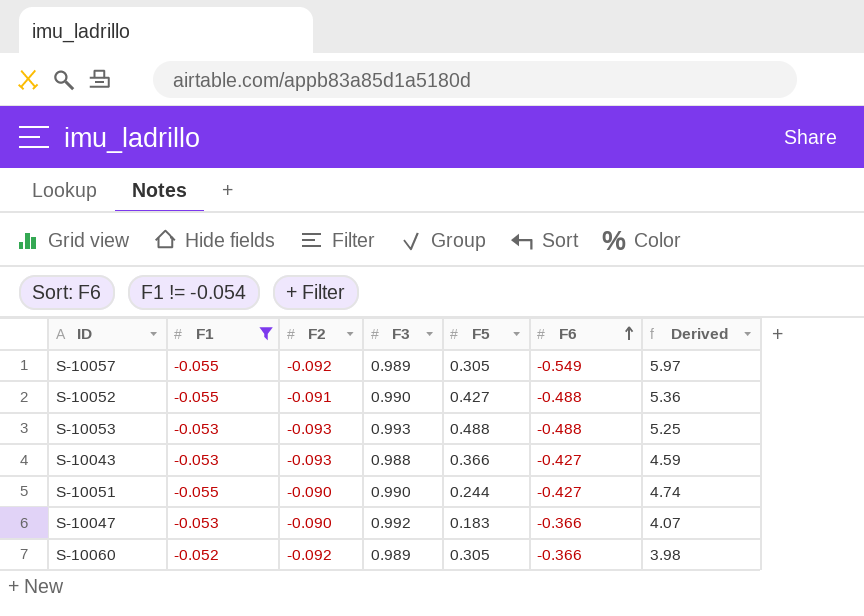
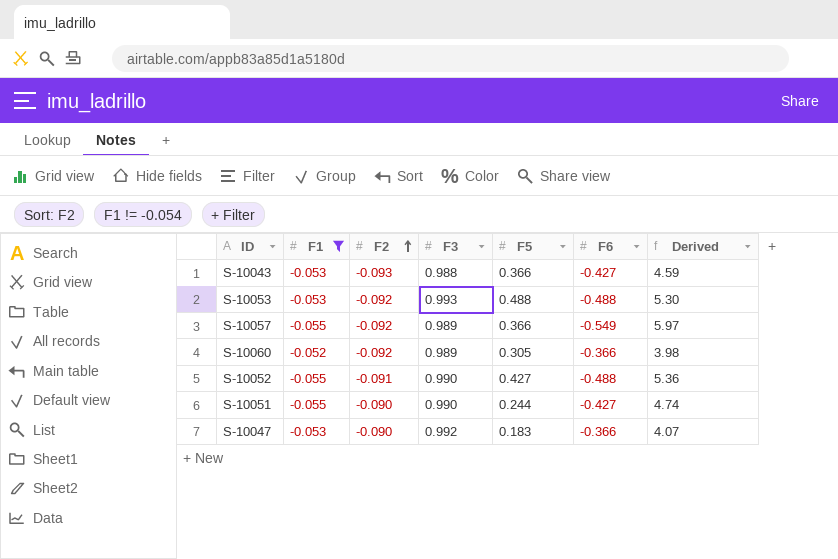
row order: F6 ascending -> F2 ascending
S-10053 | F2: -0.093 -> -0.092
S-10053 | Derived: 5.25 -> 5.30
S-10057 | F5: 0.305 -> 0.366

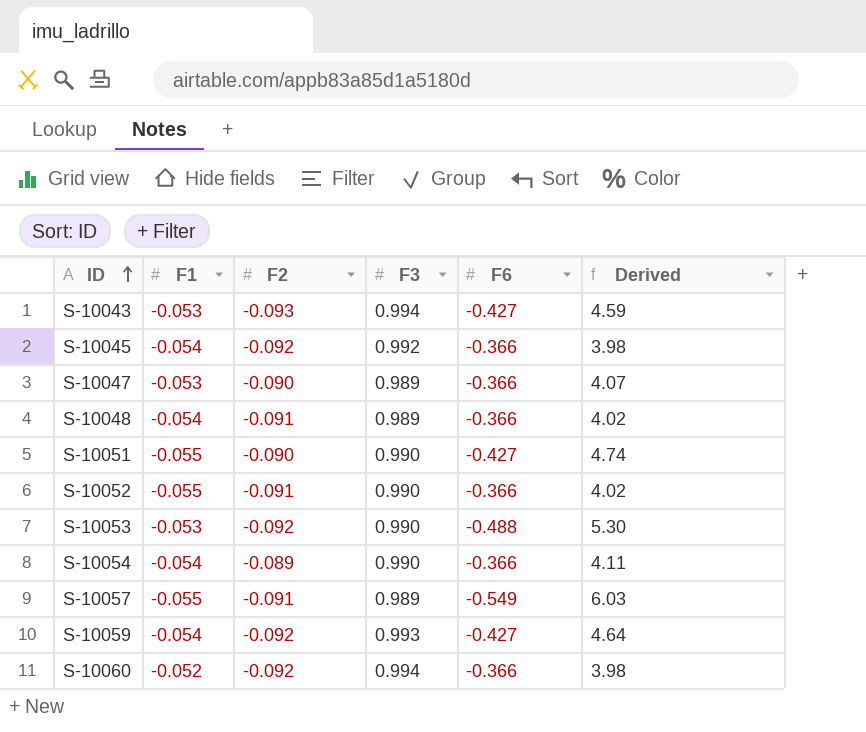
filter: F1 != -0.054 -> none
row order: F2 ascending -> ID ascending
column F5 | position: 5 -> none
S-10043 | F3: 0.988 -> 0.994
S-10047 | F3: 0.992 -> 0.989
S-10052 | F6: -0.488 -> -0.366
S-10052 | Derived: 5.36 -> 4.02
S-10053 | F3: 0.993 -> 0.990
S-10057 | F2: -0.092 -> -0.091
S-10057 | Derived: 5.97 -> 6.03
S-10060 | F3: 0.989 -> 0.994

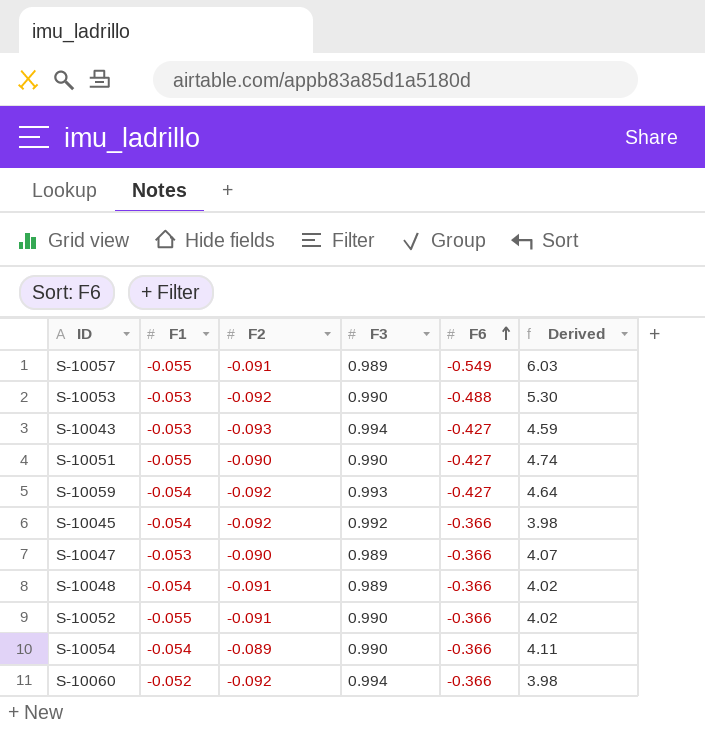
row order: ID ascending -> F6 ascending

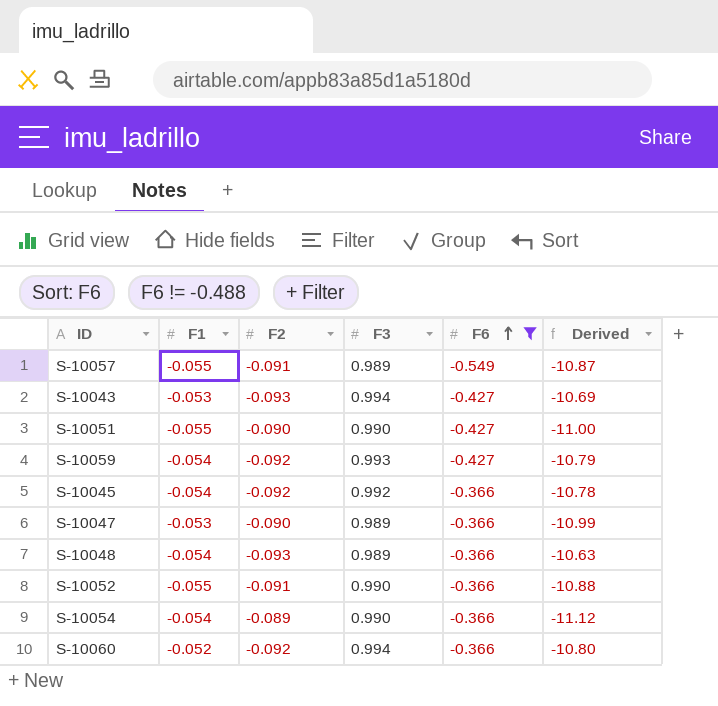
filter: none -> F6 != -0.488
column Derived | formula: [F6] / [F2] -> [F3] / [F2]
S-10048 | F2: -0.091 -> -0.093

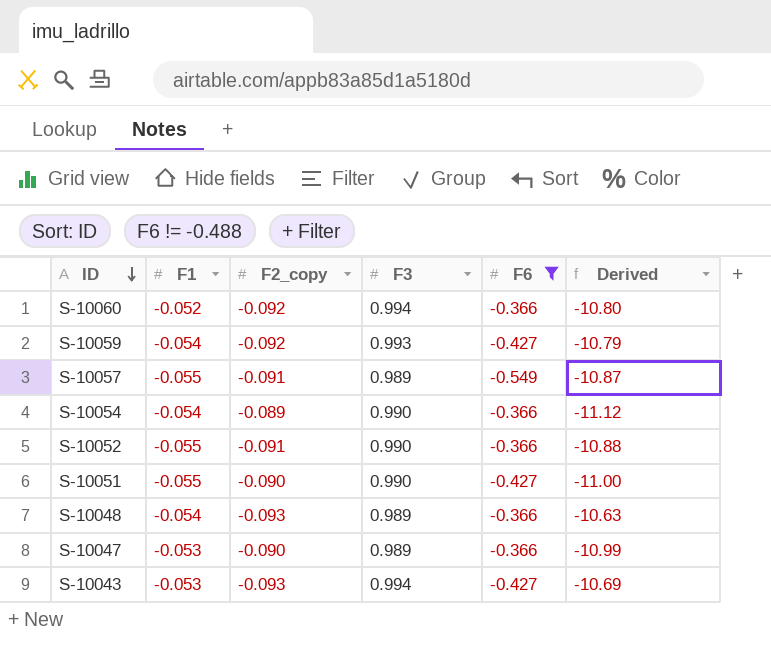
row order: F6 ascending -> ID descending
column name: F2 -> F2_copy
row S-10045: -0.054 | -0.092 | 0.992 | -0.366 | -10.78 -> none

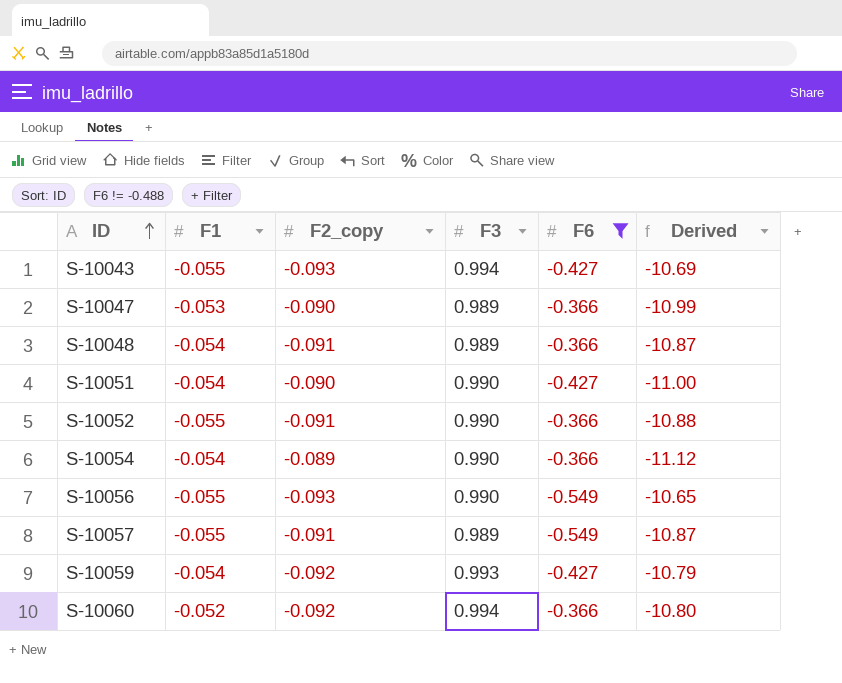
row order: ID descending -> ID ascending
S-10043 | F1: -0.053 -> -0.055
S-10048 | F2_copy: -0.093 -> -0.091
S-10048 | Derived: -10.63 -> -10.87
S-10051 | F1: -0.055 -> -0.054
row S-10056: none -> -0.055 | -0.093 | 0.990 | -0.549 | -10.65

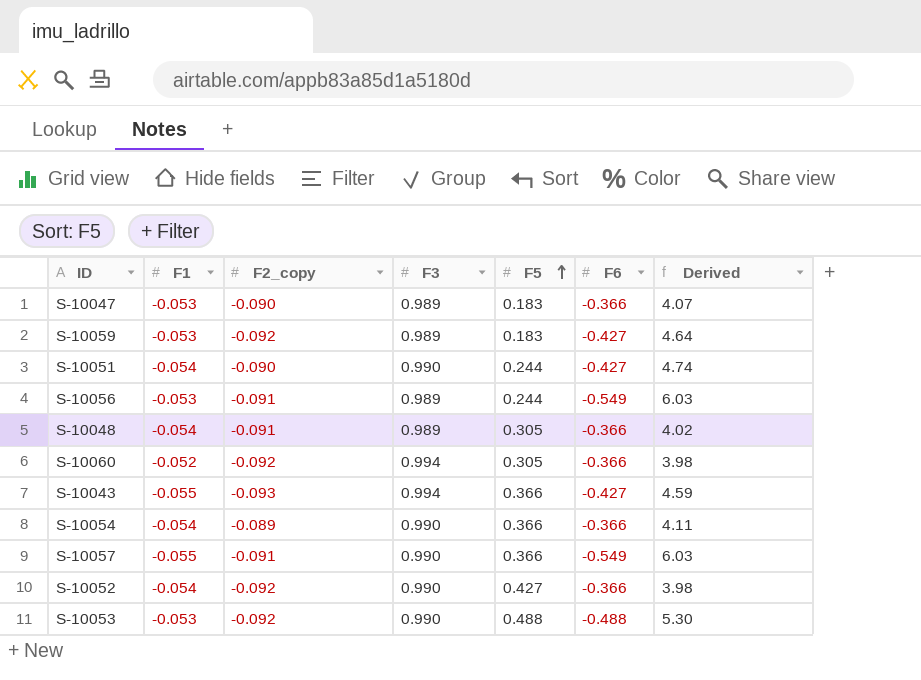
filter: F6 != -0.488 -> none
row order: ID ascending -> F5 ascending
column F5 | position: none -> 5
column Derived | formula: [F3] / [F2_copy] -> [F6] / [F2_copy]
S-10059 | F1: -0.054 -> -0.053
S-10059 | F3: 0.993 -> 0.989
S-10056 | F1: -0.055 -> -0.053
S-10056 | F2_copy: -0.093 -> -0.091
S-10056 | F3: 0.990 -> 0.989
S-10057 | F3: 0.989 -> 0.990
S-10052 | F1: -0.055 -> -0.054
S-10052 | F2_copy: -0.091 -> -0.092

